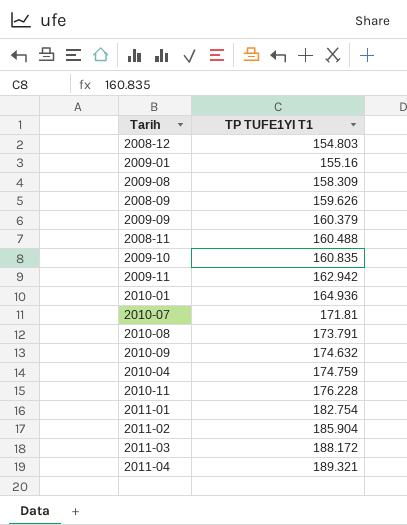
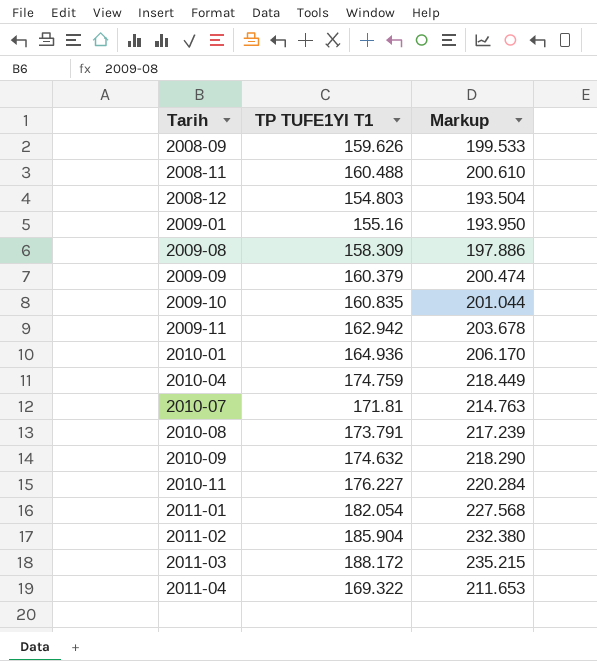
row order: TP TUFE1YI T1 ascending -> Tarih ascending
column Markup | formula: none -> [TP TUFE1YI T1] * 1.25
2010-11 | TP TUFE1YI T1: 176.228 -> 176.227
2011-01 | TP TUFE1YI T1: 182.754 -> 182.054
2011-04 | TP TUFE1YI T1: 189.321 -> 169.322

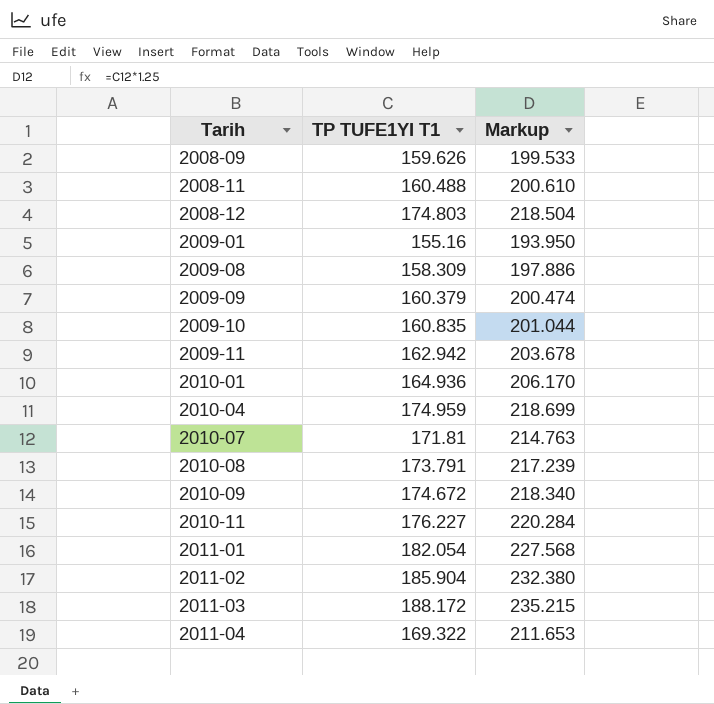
2008-12 | TP TUFE1YI T1: 154.803 -> 174.803
2008-12 | Markup: 193.504 -> 218.504
2010-04 | TP TUFE1YI T1: 174.759 -> 174.959
2010-04 | Markup: 218.449 -> 218.699
2010-09 | TP TUFE1YI T1: 174.632 -> 174.672
2010-09 | Markup: 218.290 -> 218.340

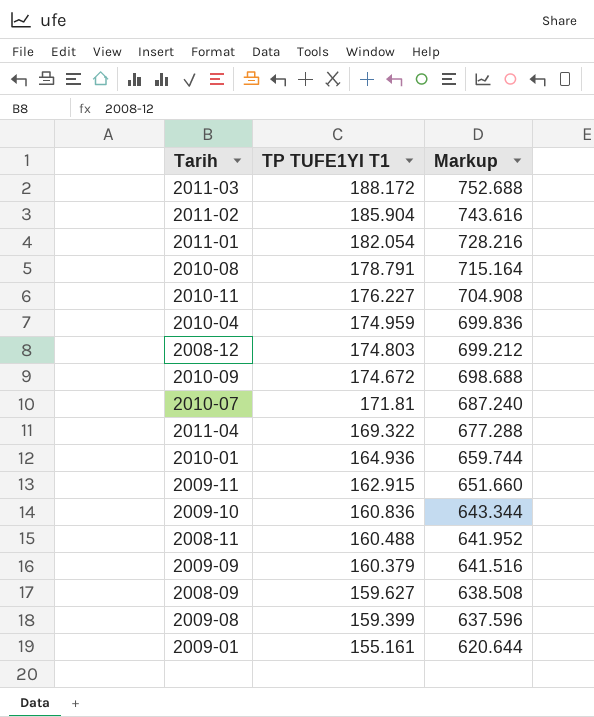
row order: Tarih ascending -> TP TUFE1YI T1 descending
column Markup | formula: [TP TUFE1YI T1] * 1.25 -> [TP TUFE1YI T1] * 4
2010-08 | TP TUFE1YI T1: 173.791 -> 178.791
2009-11 | TP TUFE1YI T1: 162.942 -> 162.915
2009-10 | TP TUFE1YI T1: 160.835 -> 160.836
2008-09 | TP TUFE1YI T1: 159.626 -> 159.627
2009-08 | TP TUFE1YI T1: 158.309 -> 159.399
2009-01 | TP TUFE1YI T1: 155.16 -> 155.161

